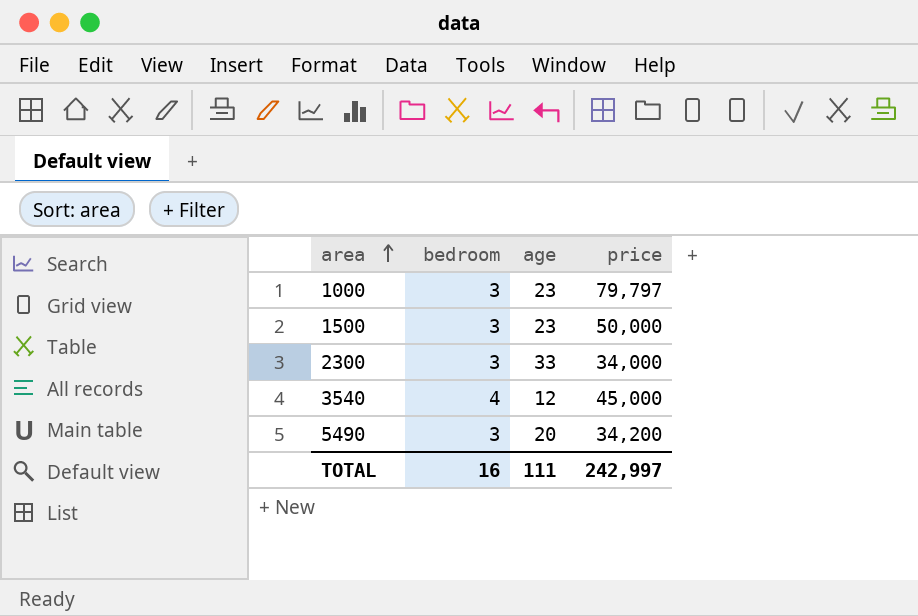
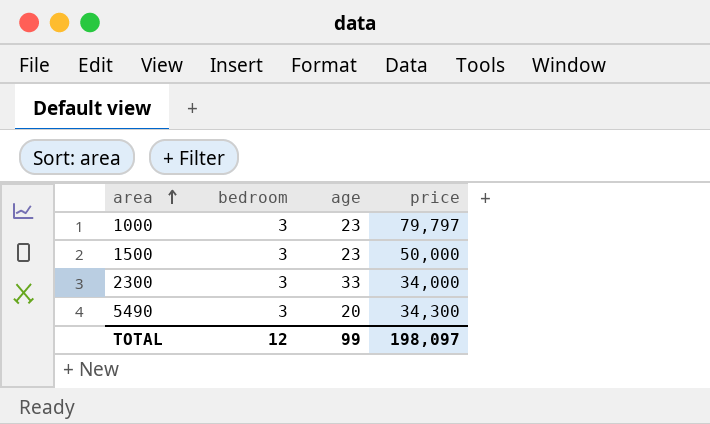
row 3540: 4 | 12 | 45,000 -> none
5490 | price: 34,200 -> 34,300
TOTAL | bedroom: 16 -> 12
TOTAL | age: 111 -> 99
TOTAL | price: 242,997 -> 198,097

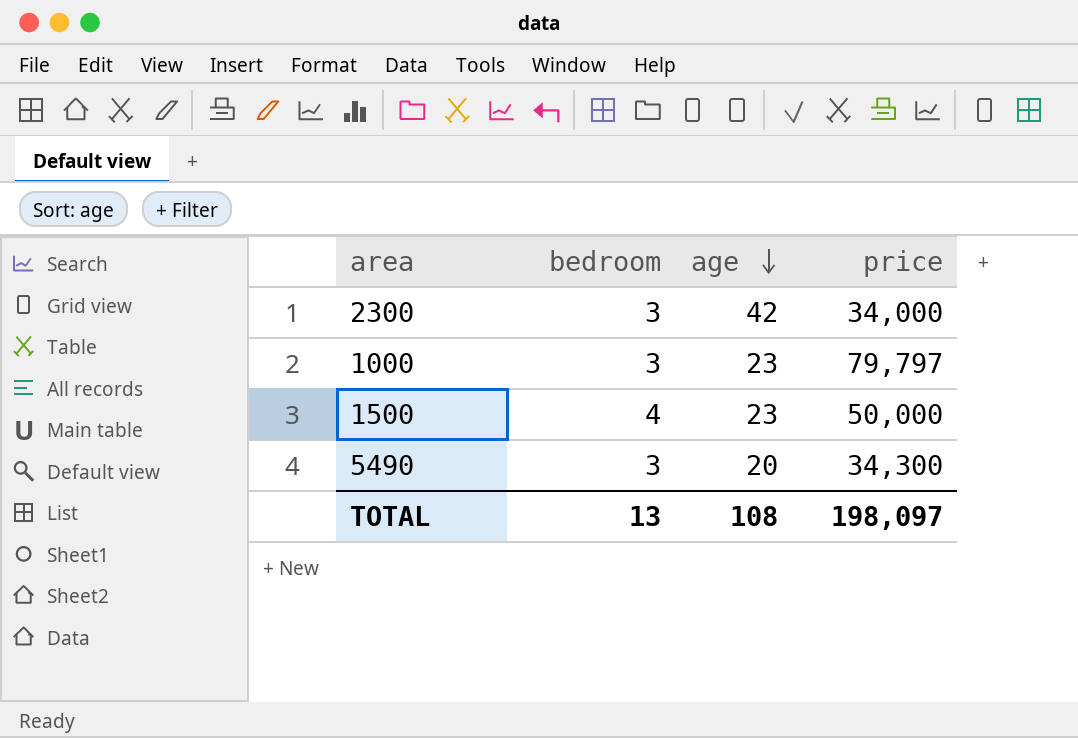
row order: area ascending -> age descending
2300 | age: 33 -> 42
1500 | bedroom: 3 -> 4
TOTAL | bedroom: 12 -> 13
TOTAL | age: 99 -> 108

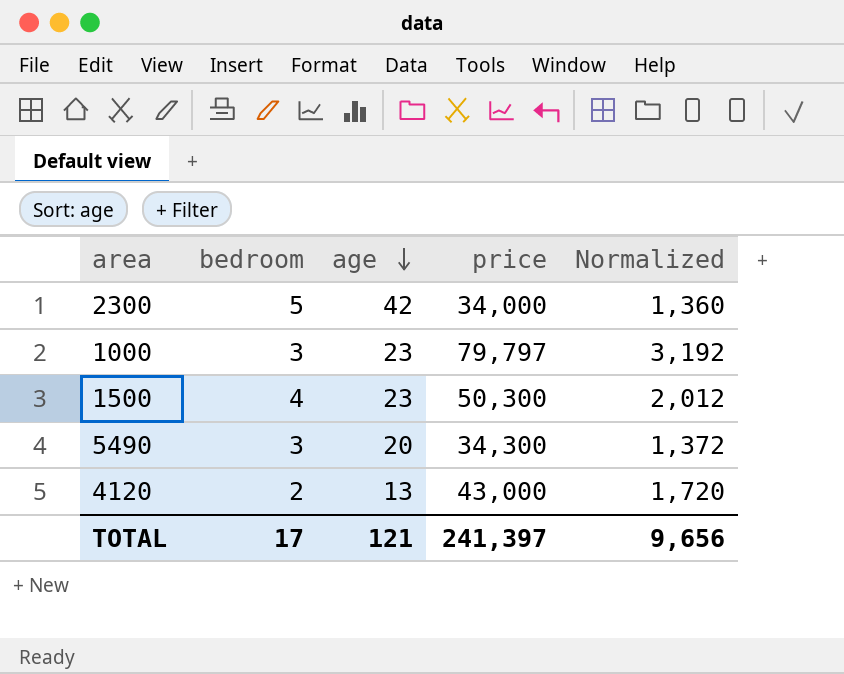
column Normalized | formula: none -> [price] * 0.04
2300 | bedroom: 3 -> 5
1500 | price: 50,000 -> 50,300
row 4120: none -> 2 | 13 | 43,000 | 1,720
TOTAL | bedroom: 13 -> 17
TOTAL | age: 108 -> 121
TOTAL | price: 198,097 -> 241,397

